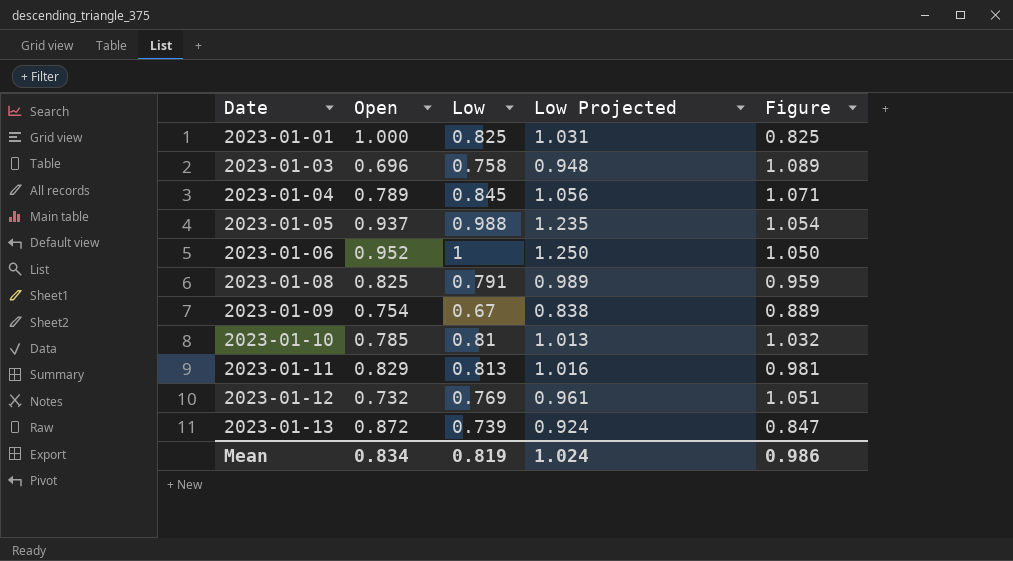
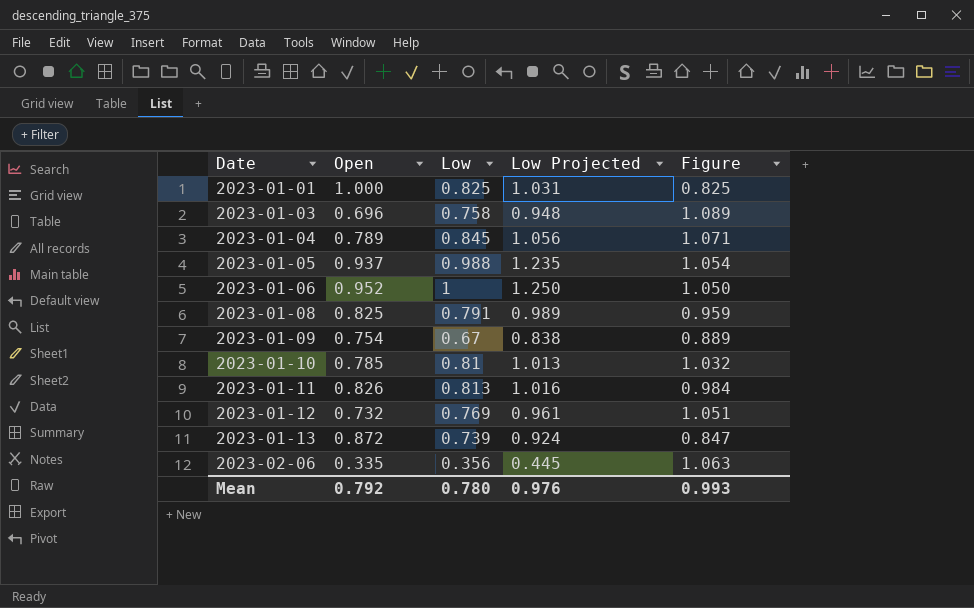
2023-01-11 | Open: 0.829 -> 0.826
2023-01-11 | Figure: 0.981 -> 0.984
row 2023-02-06: none -> 0.335 | 0.356 | 0.445 | 1.063
Mean | Open: 0.834 -> 0.792
Mean | Low: 0.819 -> 0.780
Mean | Low Projected: 1.024 -> 0.976
Mean | Figure: 0.986 -> 0.993

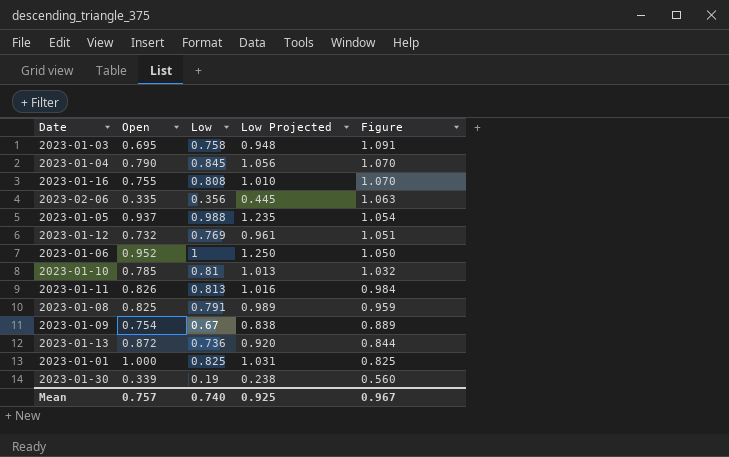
row order: Date ascending -> Figure descending
2023-01-03 | Open: 0.696 -> 0.695
2023-01-03 | Figure: 1.089 -> 1.091
2023-01-04 | Open: 0.789 -> 0.790
2023-01-04 | Figure: 1.071 -> 1.070
row 2023-01-16: none -> 0.755 | 0.808 | 1.010 | 1.070
2023-01-13 | Low: 0.739 -> 0.736
2023-01-13 | Low Projected: 0.924 -> 0.920
2023-01-13 | Figure: 0.847 -> 0.844
row 2023-01-30: none -> 0.339 | 0.19 | 0.238 | 0.560
Mean | Open: 0.792 -> 0.757
Mean | Low: 0.780 -> 0.740
Mean | Low Projected: 0.976 -> 0.925
Mean | Figure: 0.993 -> 0.967

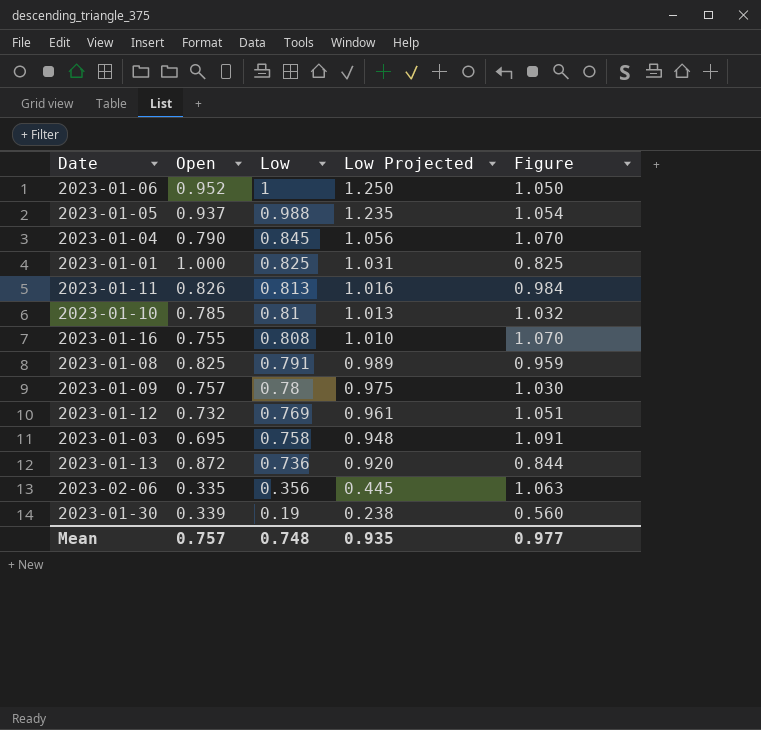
row order: Figure descending -> Low descending
2023-01-09 | Open: 0.754 -> 0.757
2023-01-09 | Low: 0.67 -> 0.78
2023-01-09 | Low Projected: 0.838 -> 0.975
2023-01-09 | Figure: 0.889 -> 1.030
Mean | Low: 0.740 -> 0.748
Mean | Low Projected: 0.925 -> 0.935
Mean | Figure: 0.967 -> 0.977

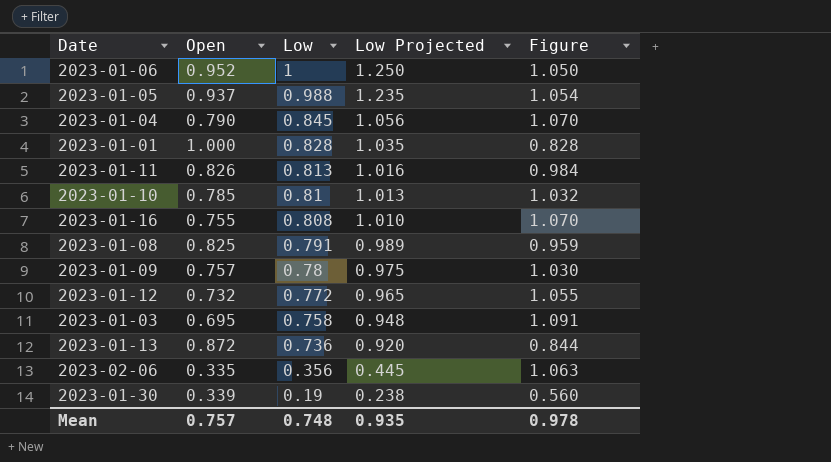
2023-01-01 | Low: 0.825 -> 0.828
2023-01-01 | Low Projected: 1.031 -> 1.035
2023-01-01 | Figure: 0.825 -> 0.828
2023-01-12 | Low: 0.769 -> 0.772
2023-01-12 | Low Projected: 0.961 -> 0.965
2023-01-12 | Figure: 1.051 -> 1.055
Mean | Figure: 0.977 -> 0.978

